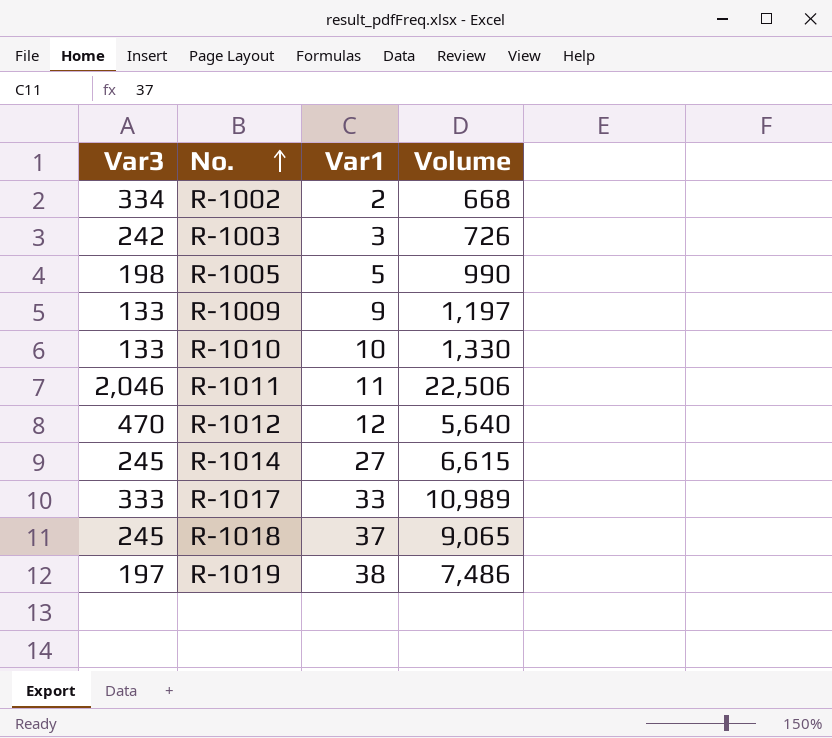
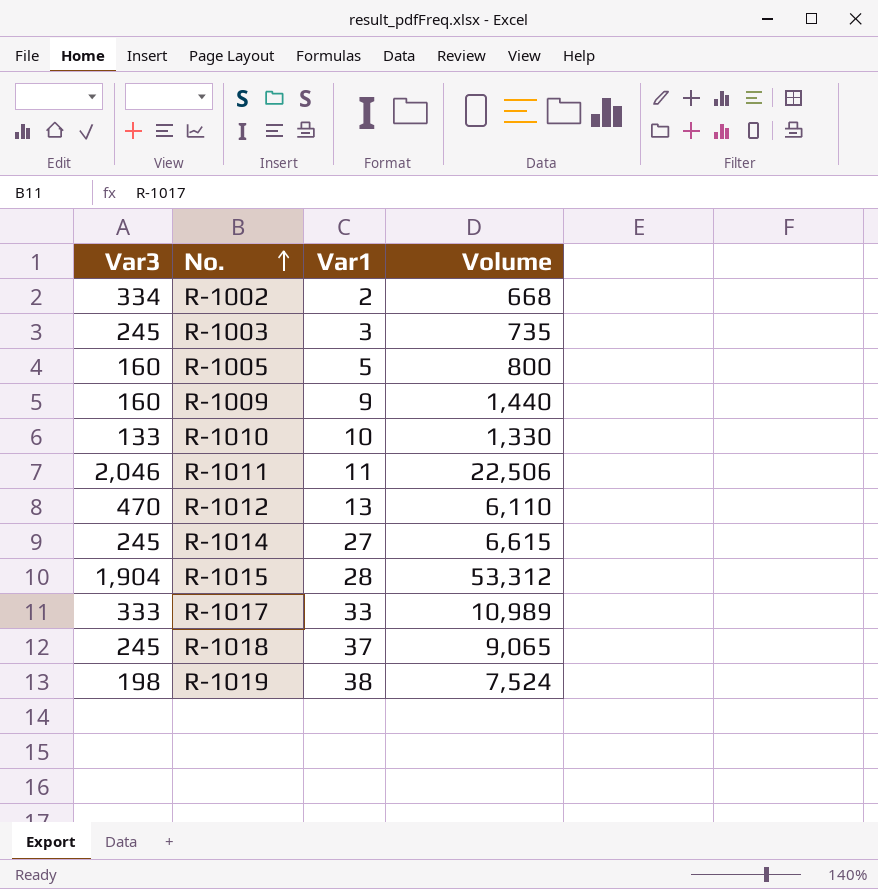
R-1003 | Var3: 242 -> 245
R-1003 | Volume: 726 -> 735
R-1005 | Var3: 198 -> 160
R-1005 | Volume: 990 -> 800
R-1009 | Var3: 133 -> 160
R-1009 | Volume: 1,197 -> 1,440
R-1012 | Var1: 12 -> 13
R-1012 | Volume: 5,640 -> 6,110
row R-1015: none -> 1,904 | 28 | 53,312
R-1019 | Var3: 197 -> 198
R-1019 | Volume: 7,486 -> 7,524

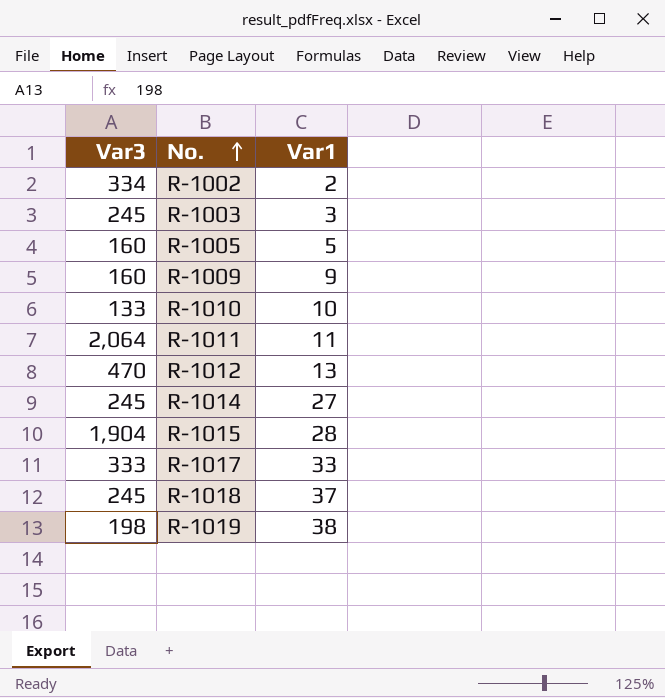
column Volume | formula: [Var3] * [Var1] -> none
R-1011 | Var3: 2,046 -> 2,064

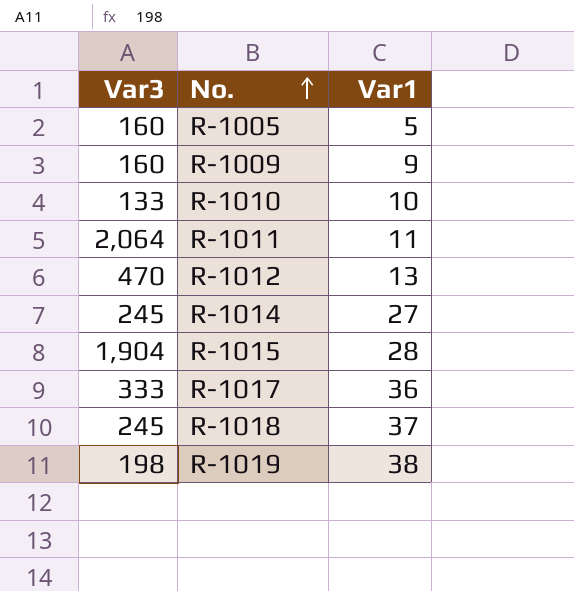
row R-1002: 334 | 2 -> none
row R-1003: 245 | 3 -> none
R-1017 | Var1: 33 -> 36

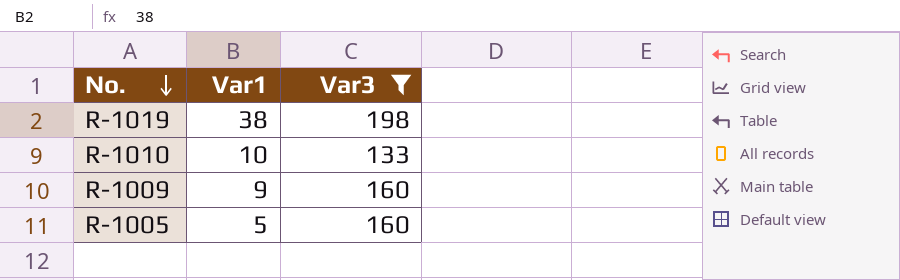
filter: none -> Var3 <= 198
row order: No. ascending -> No. descending
column Var3 | position: 1 -> 3

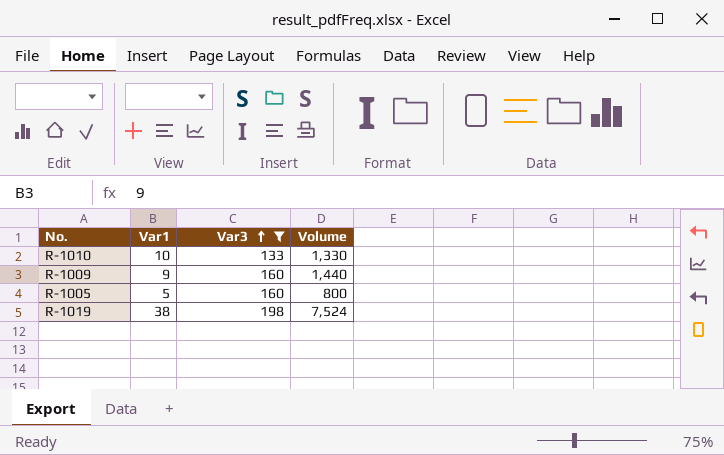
row order: No. descending -> Var3 ascending
column Volume | formula: none -> [Var1] * [Var3]

